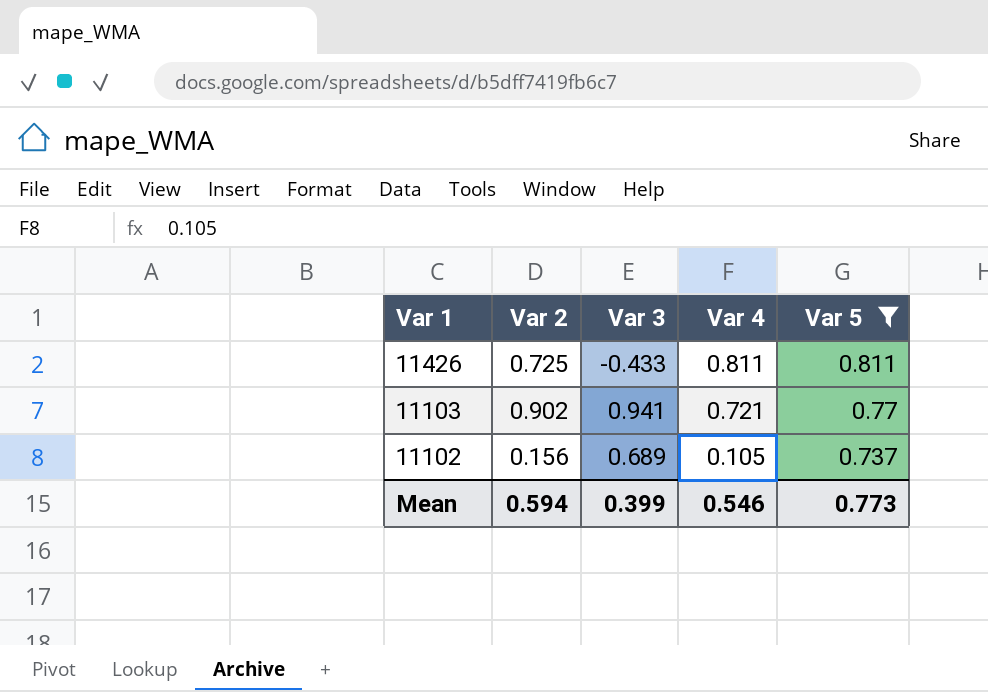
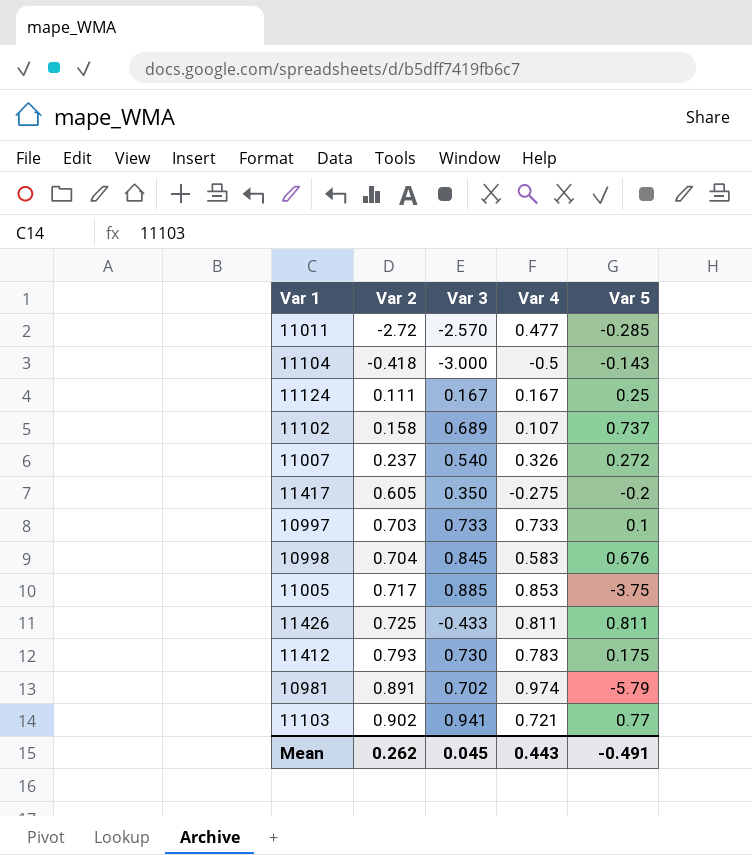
filter: Var 5 >= 0.737 -> none
row order: Var 1 descending -> Var 2 ascending
11102 | Var 2: 0.156 -> 0.158
11102 | Var 4: 0.105 -> 0.107
Mean | Var 2: 0.594 -> 0.262
Mean | Var 3: 0.399 -> 0.045
Mean | Var 4: 0.546 -> 0.443
Mean | Var 5: 0.773 -> -0.491

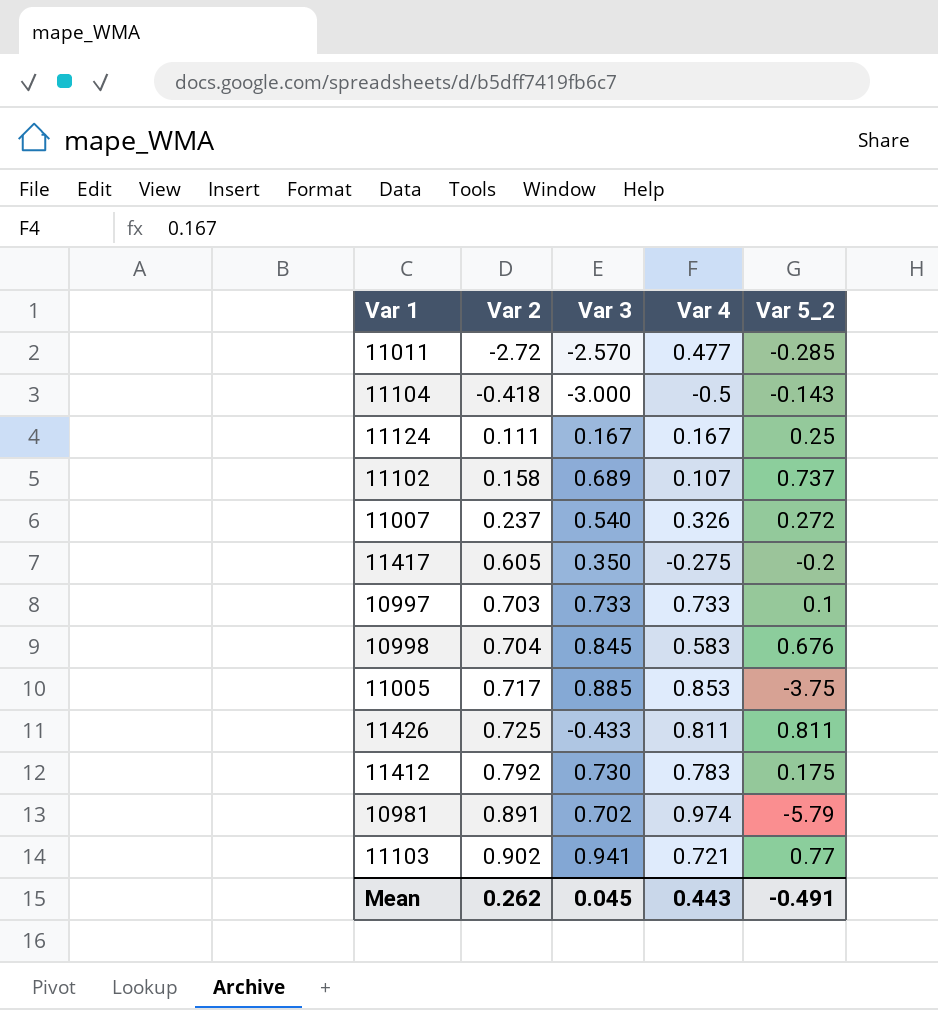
column name: Var 5 -> Var 5_2
11412 | Var 2: 0.793 -> 0.792

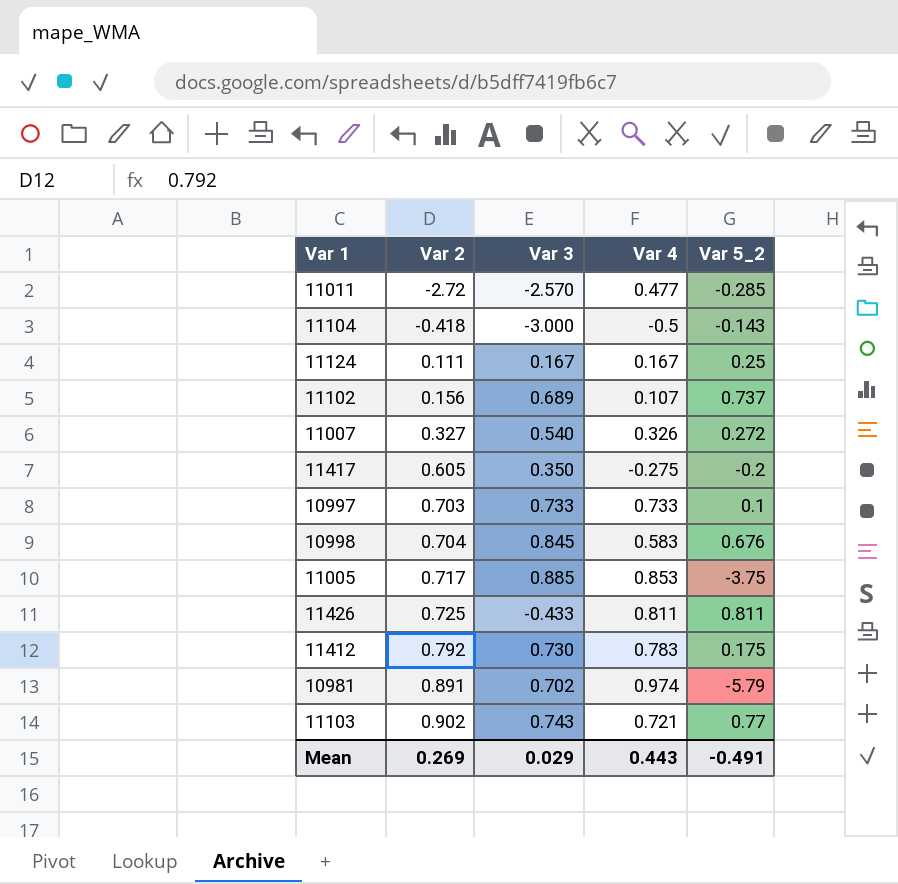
11102 | Var 2: 0.158 -> 0.156
11007 | Var 2: 0.237 -> 0.327
11103 | Var 3: 0.941 -> 0.743
Mean | Var 2: 0.262 -> 0.269
Mean | Var 3: 0.045 -> 0.029

